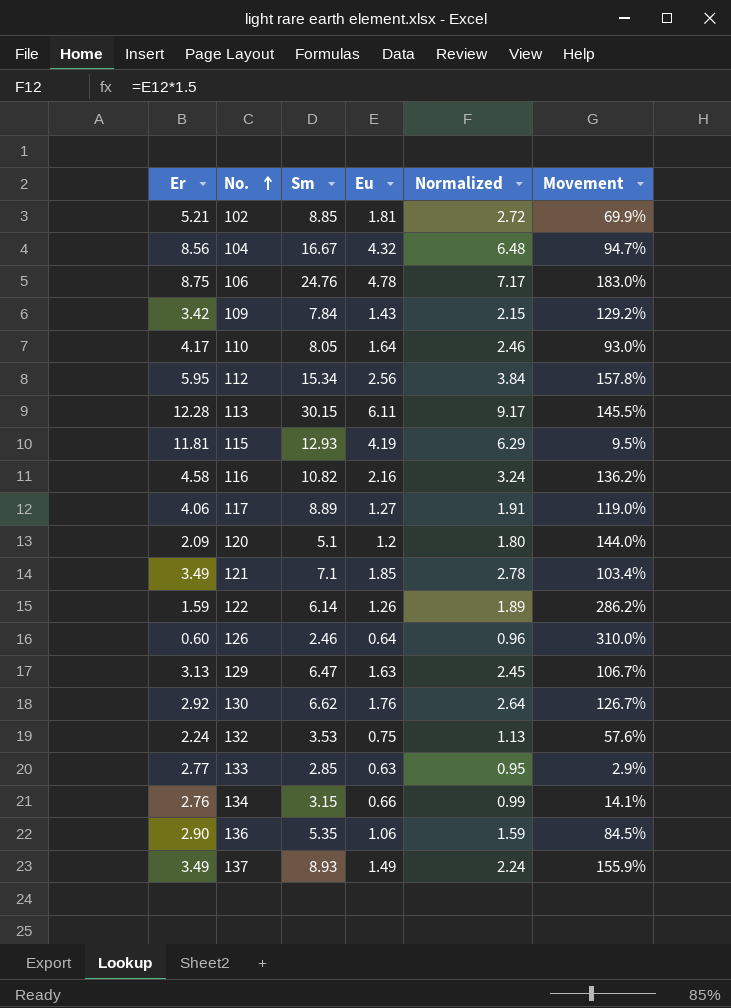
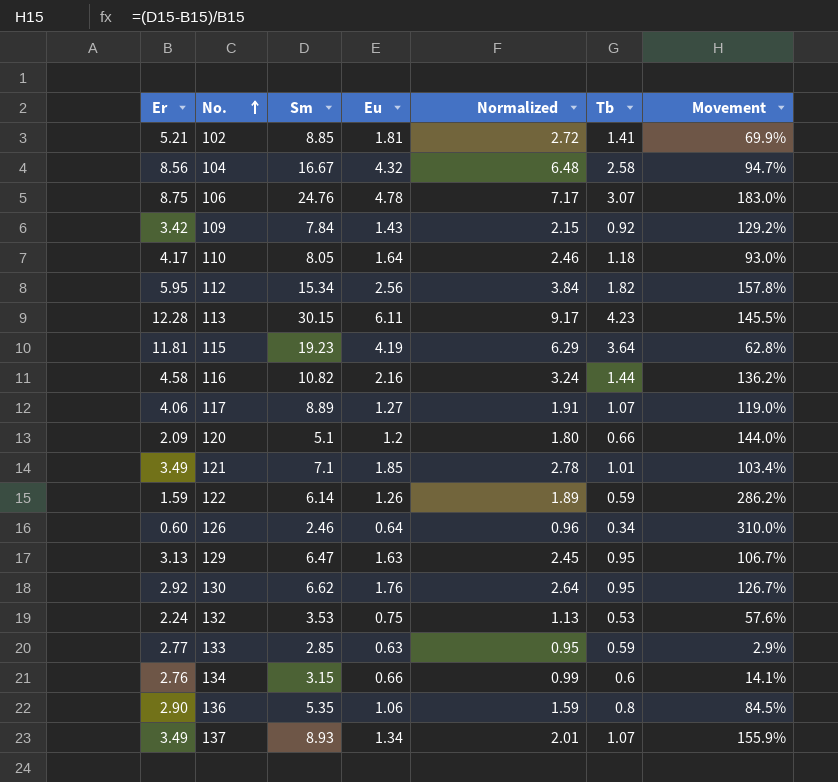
column Tb | position: none -> 6
115 | Sm: 12.93 -> 19.23
115 | Movement: 9.5% -> 62.8%
137 | Eu: 1.49 -> 1.34
137 | Normalized: 2.24 -> 2.01

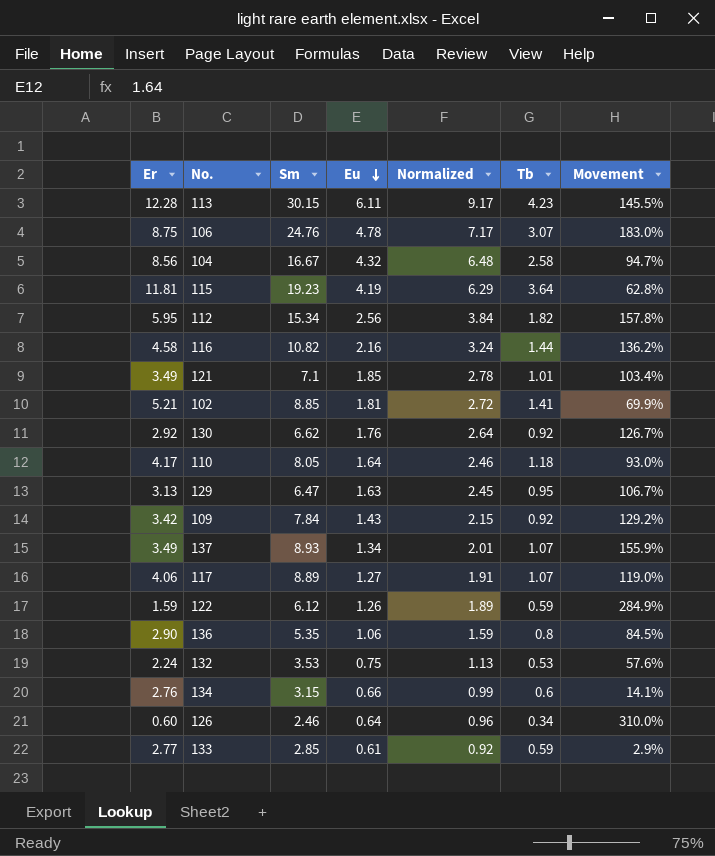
row order: No. ascending -> Eu descending
row 120: 2.09 | 5.1 | 1.2 | 1.80 | 0.66 | 144.0% -> none
130 | Tb: 0.95 -> 0.92
122 | Sm: 6.14 -> 6.12
122 | Movement: 286.2% -> 284.9%
133 | Eu: 0.63 -> 0.61
133 | Normalized: 0.95 -> 0.92

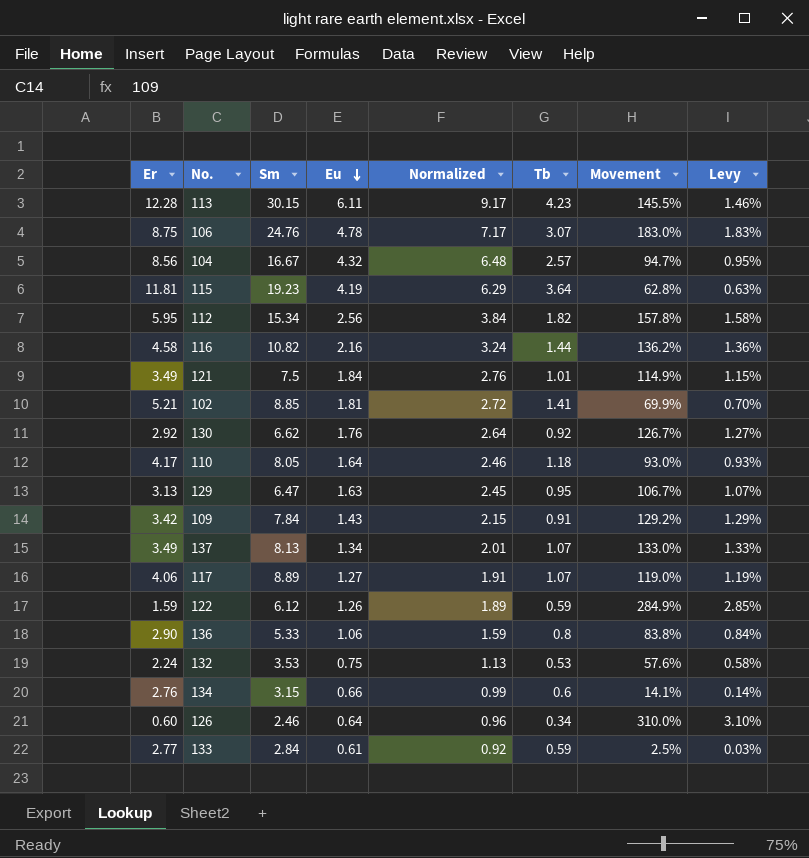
column Levy | formula: none -> [Movement] * 0.01
104 | Tb: 2.58 -> 2.57
121 | Sm: 7.1 -> 7.5
121 | Eu: 1.85 -> 1.84
121 | Normalized: 2.78 -> 2.76
121 | Movement: 103.4% -> 114.9%
109 | Tb: 0.92 -> 0.91
137 | Sm: 8.93 -> 8.13
137 | Movement: 155.9% -> 133.0%
136 | Sm: 5.35 -> 5.33
136 | Movement: 84.5% -> 83.8%
133 | Sm: 2.85 -> 2.84
133 | Movement: 2.9% -> 2.5%

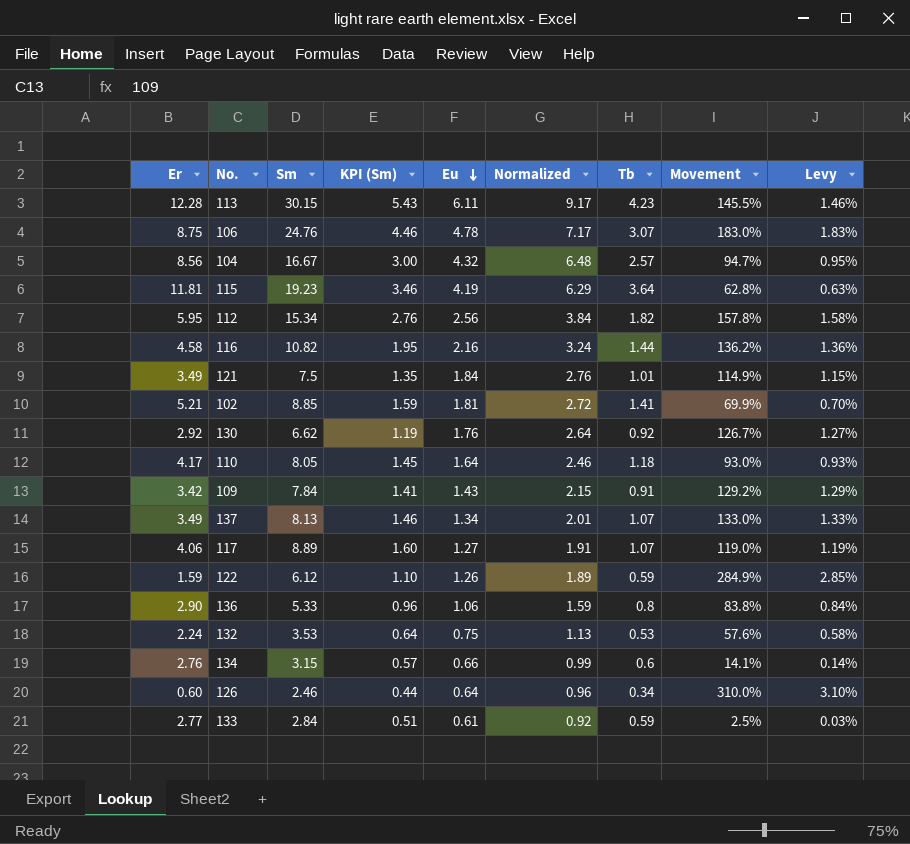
column KPI (Sm) | formula: none -> [Sm] * 0.18
row 129: 3.13 | 6.47 | 1.63 | 2.45 | 0.95 | 106.7% | 1.07% -> none

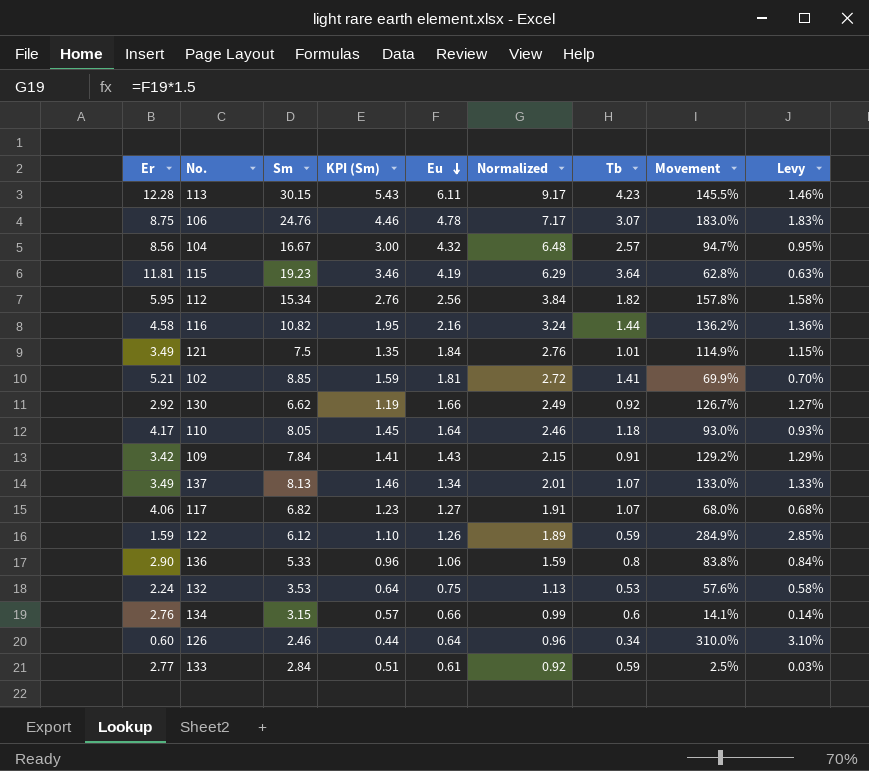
130 | Eu: 1.76 -> 1.66
130 | Normalized: 2.64 -> 2.49
117 | Sm: 8.89 -> 6.82
117 | KPI (Sm): 1.60 -> 1.23
117 | Movement: 119.0% -> 68.0%
117 | Levy: 1.19% -> 0.68%

